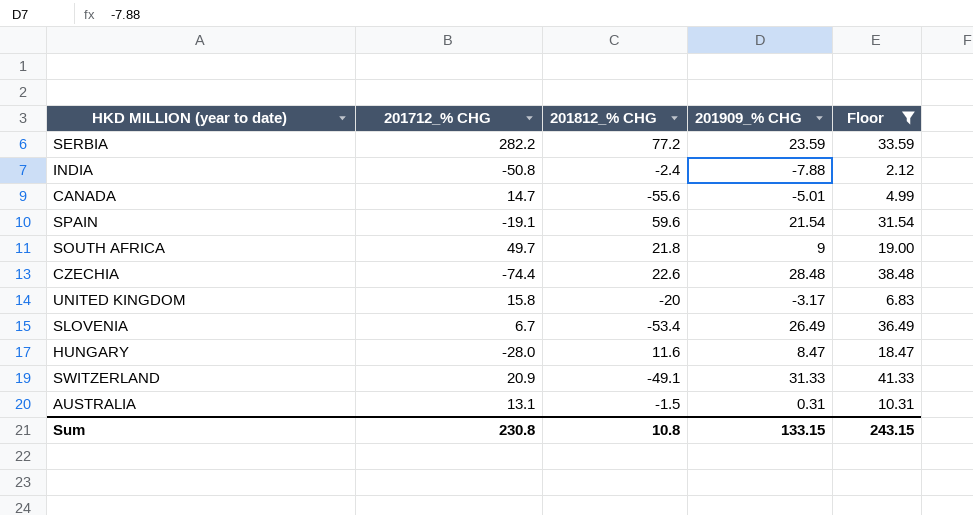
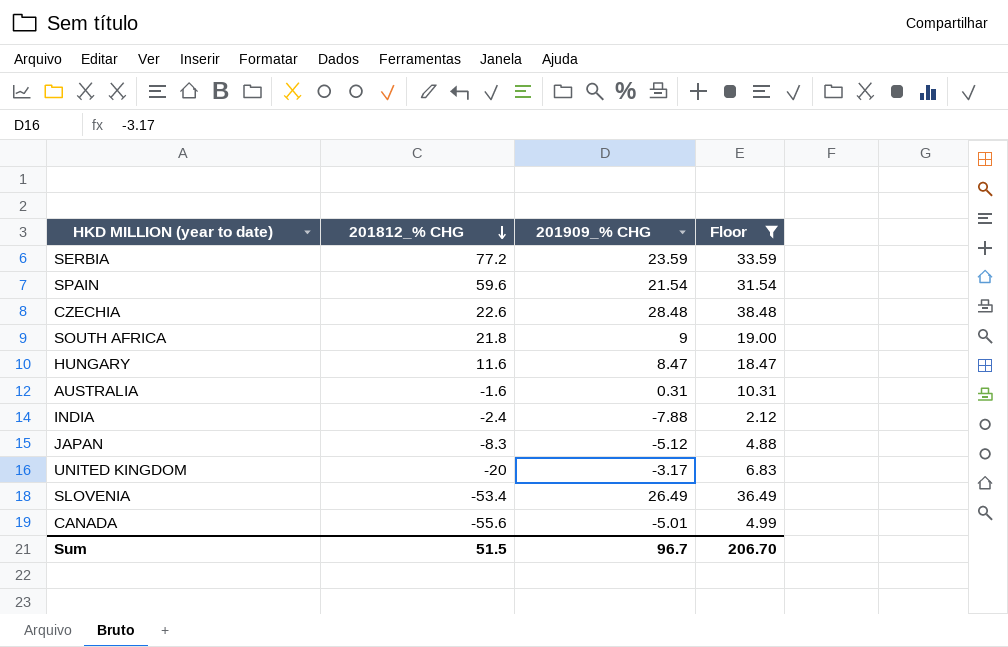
row order: none -> 201812_% CHG descending
column 201712_% CHG | position: 2 -> none
row SWITZERLAND: 20.9 | -49.1 | 31.33 | 41.33 -> none
AUSTRALIA | 201812_% CHG: -1.5 -> -1.6
row JAPAN: none -> -8.3 | -5.12 | 4.88
Sum | 201812_% CHG: 10.8 -> 51.5
Sum | 201909_% CHG: 133.15 -> 96.7
Sum | Floor: 243.15 -> 206.70

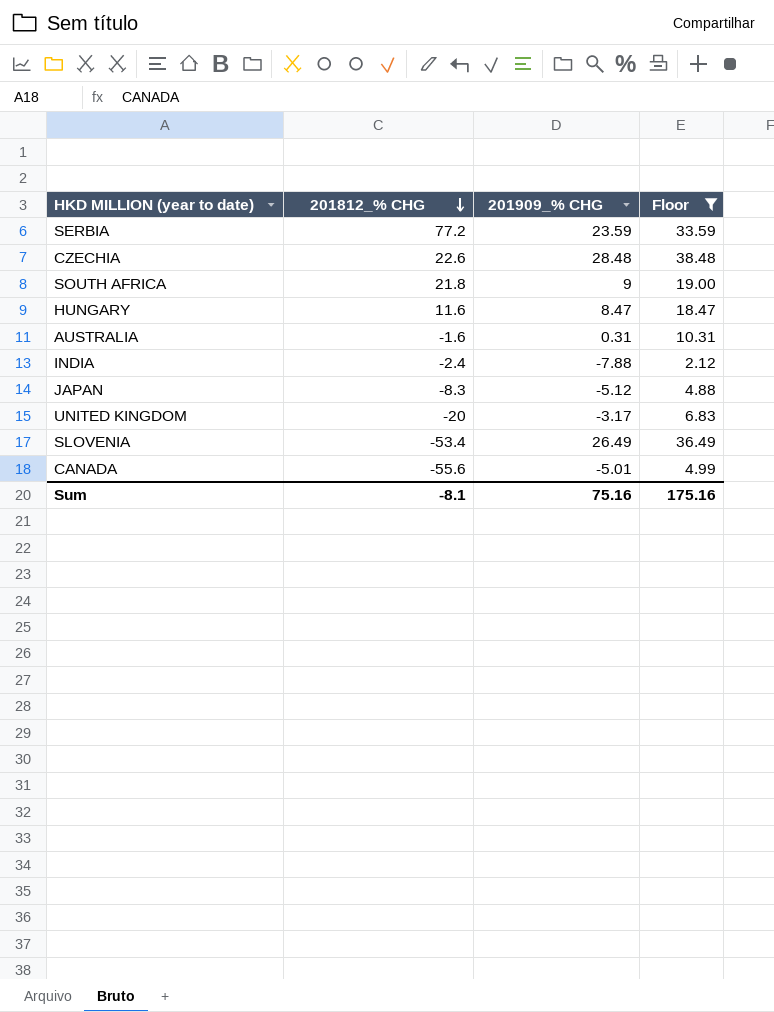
row SPAIN: 59.6 | 21.54 | 31.54 -> none
Sum | 201812_% CHG: 51.5 -> -8.1
Sum | 201909_% CHG: 96.7 -> 75.16
Sum | Floor: 206.70 -> 175.16

